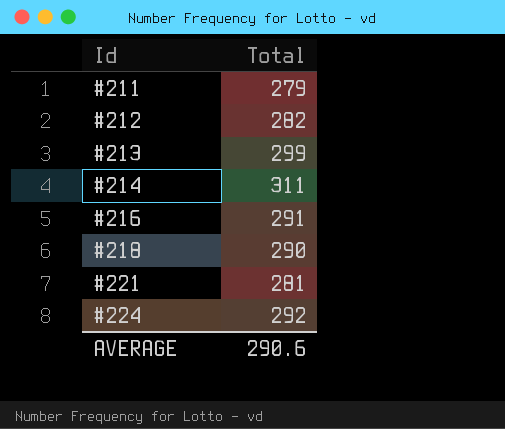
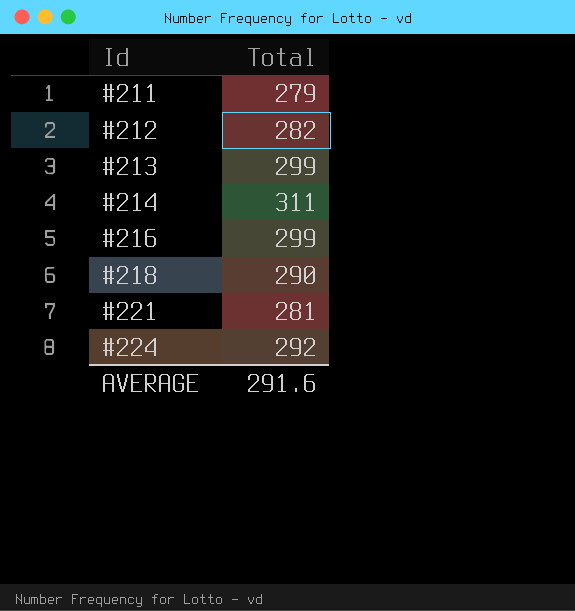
#216 | Total: 291 -> 299
AVERAGE | Total: 290.6 -> 291.6

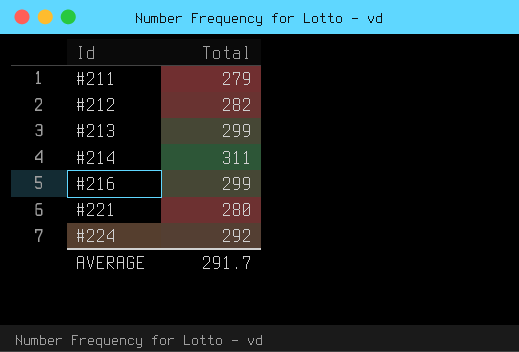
row #218: 290 -> none
#221 | Total: 281 -> 280
AVERAGE | Total: 291.6 -> 291.7

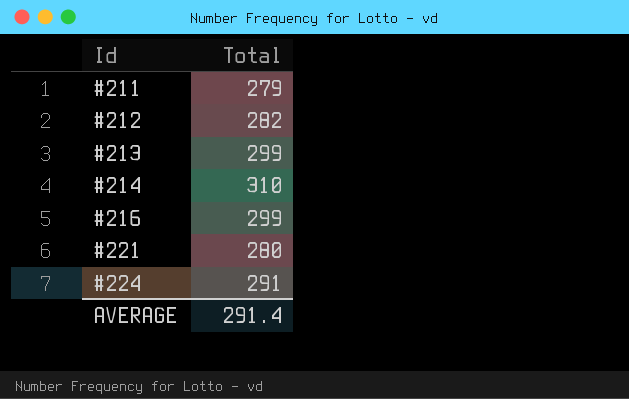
#214 | Total: 311 -> 310
#224 | Total: 292 -> 291
AVERAGE | Total: 291.7 -> 291.4

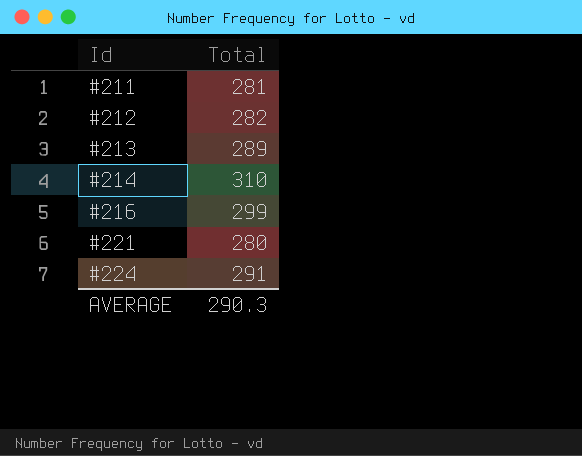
#211 | Total: 279 -> 281
#213 | Total: 299 -> 289
AVERAGE | Total: 291.4 -> 290.3

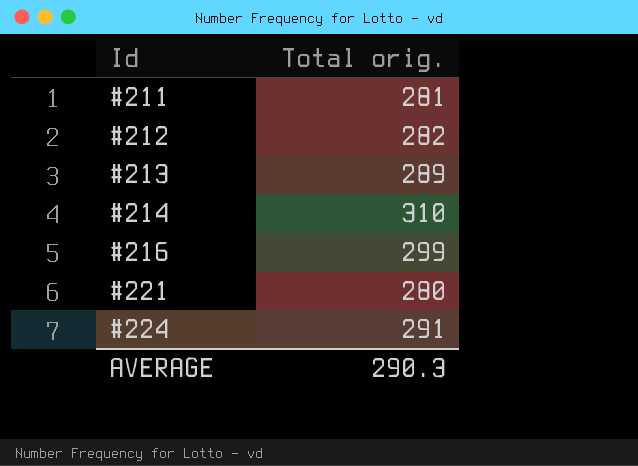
column name: Total -> Total orig.

